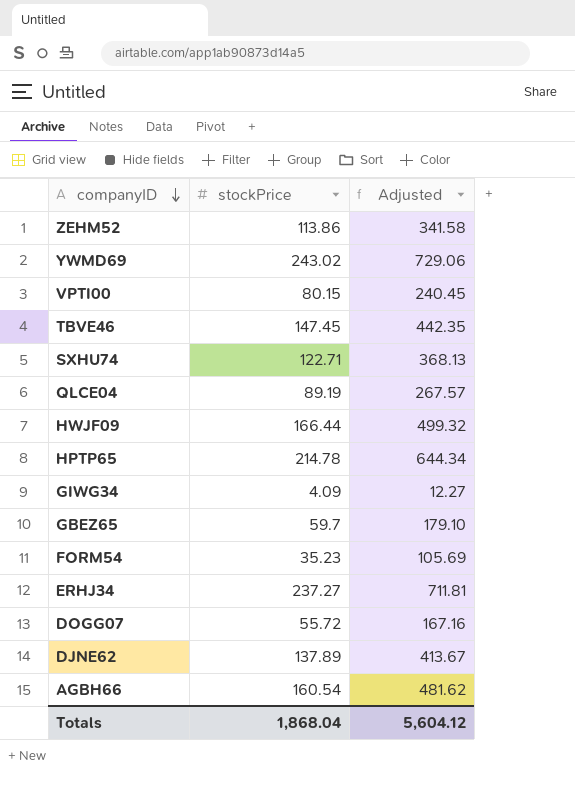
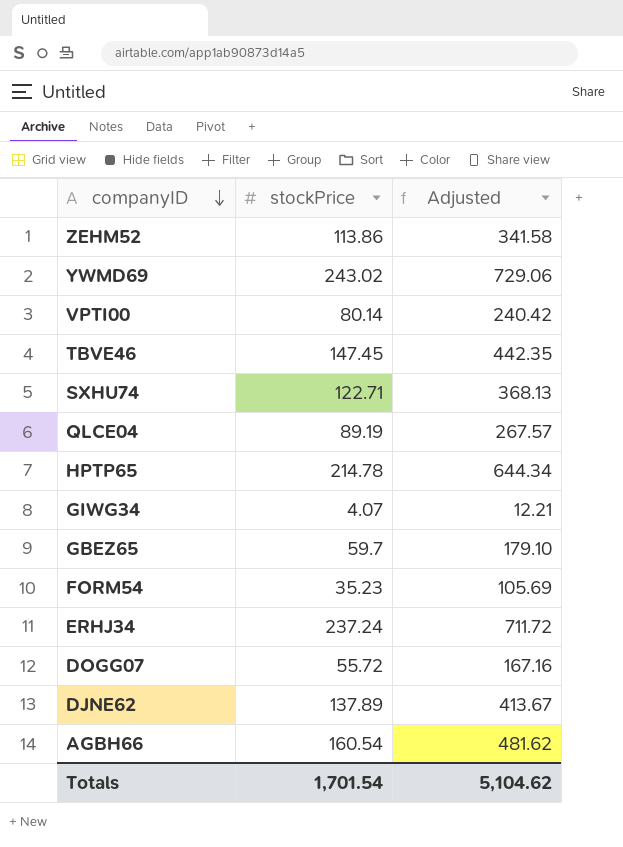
row HWJF09: 166.44 | 499.32 -> none
VPTI00 | stockPrice: 80.15 -> 80.14
VPTI00 | Adjusted: 240.45 -> 240.42
GIWG34 | stockPrice: 4.09 -> 4.07
GIWG34 | Adjusted: 12.27 -> 12.21
ERHJ34 | stockPrice: 237.27 -> 237.24
ERHJ34 | Adjusted: 711.81 -> 711.72
Totals | stockPrice: 1,868.04 -> 1,701.54
Totals | Adjusted: 5,604.12 -> 5,104.62

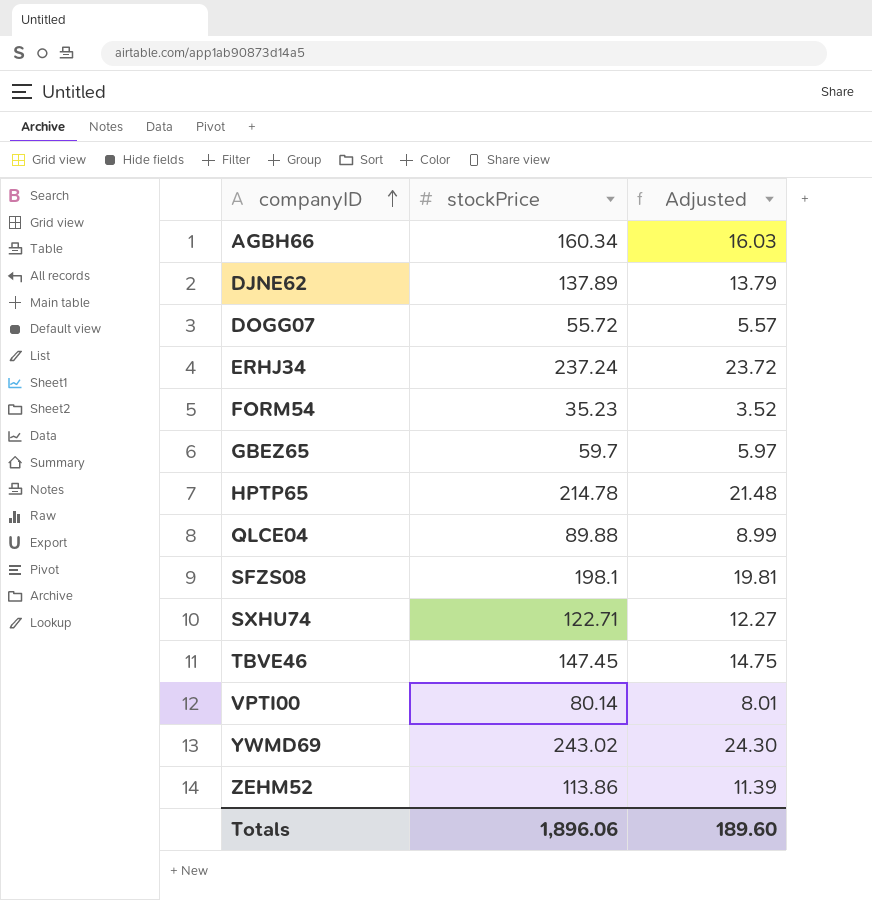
row order: companyID descending -> companyID ascending
column Adjusted | formula: [stockPrice] * 3 -> [stockPrice] * 0.1
row GIWG34: 4.07 | 12.21 -> none
AGBH66 | stockPrice: 160.54 -> 160.34
QLCE04 | stockPrice: 89.19 -> 89.88
row SFZS08: none -> 198.1 | 19.81
Totals | stockPrice: 1,701.54 -> 1,896.06
Totals | Adjusted: 5,104.62 -> 189.60

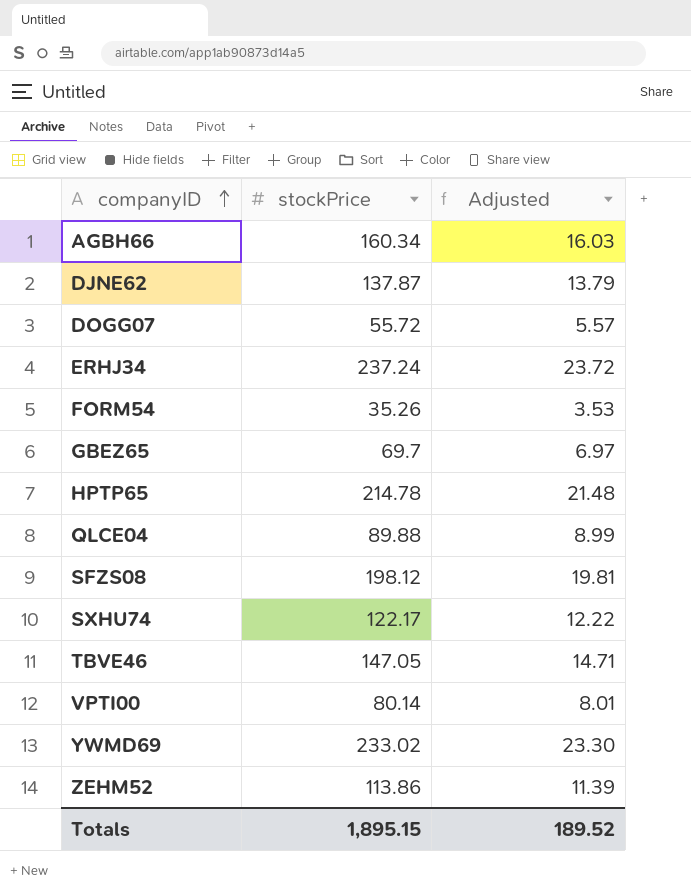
DJNE62 | stockPrice: 137.89 -> 137.87
FORM54 | stockPrice: 35.23 -> 35.26
FORM54 | Adjusted: 3.52 -> 3.53
GBEZ65 | stockPrice: 59.7 -> 69.7
GBEZ65 | Adjusted: 5.97 -> 6.97
SFZS08 | stockPrice: 198.1 -> 198.12
SXHU74 | stockPrice: 122.71 -> 122.17
SXHU74 | Adjusted: 12.27 -> 12.22
TBVE46 | stockPrice: 147.45 -> 147.05
TBVE46 | Adjusted: 14.75 -> 14.71
YWMD69 | stockPrice: 243.02 -> 233.02
YWMD69 | Adjusted: 24.30 -> 23.30
Totals | stockPrice: 1,896.06 -> 1,895.15
Totals | Adjusted: 189.60 -> 189.52

